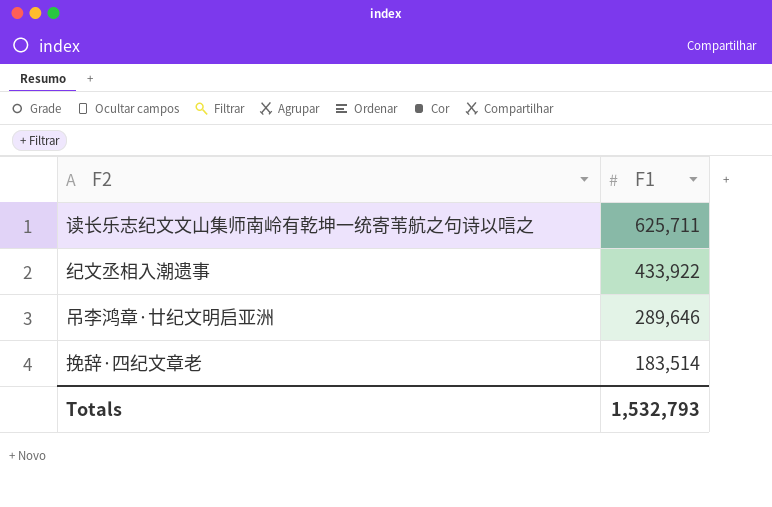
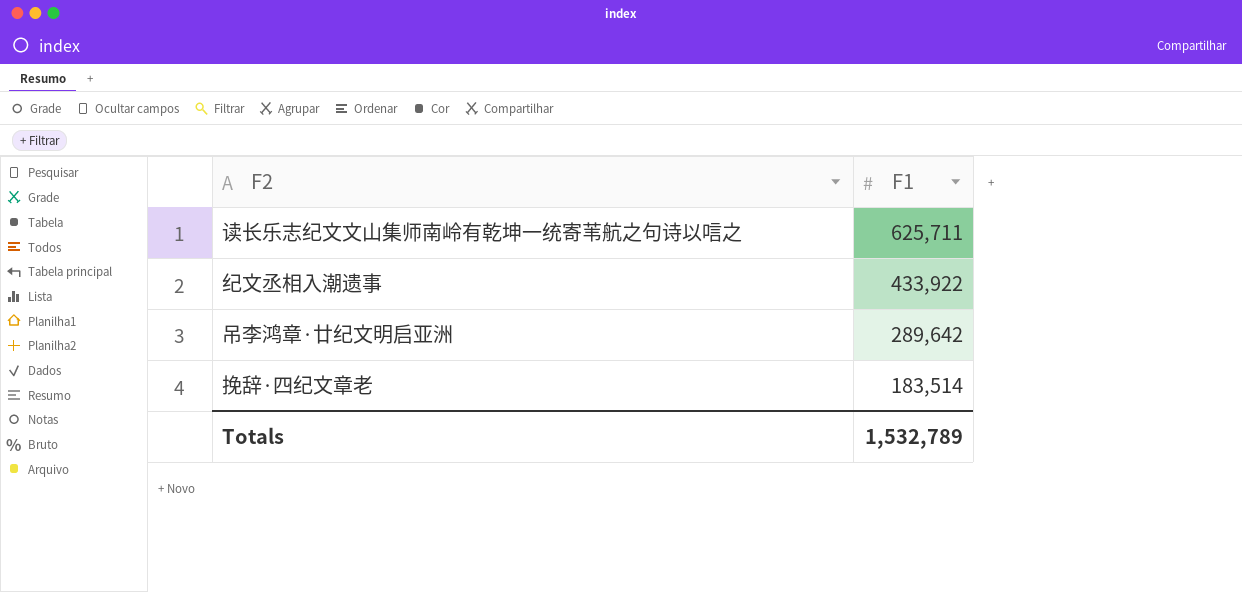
吊李鸿章·廿纪文明启亚洲 | F1: 289,646 -> 289,642
Totals | F1: 1,532,793 -> 1,532,789

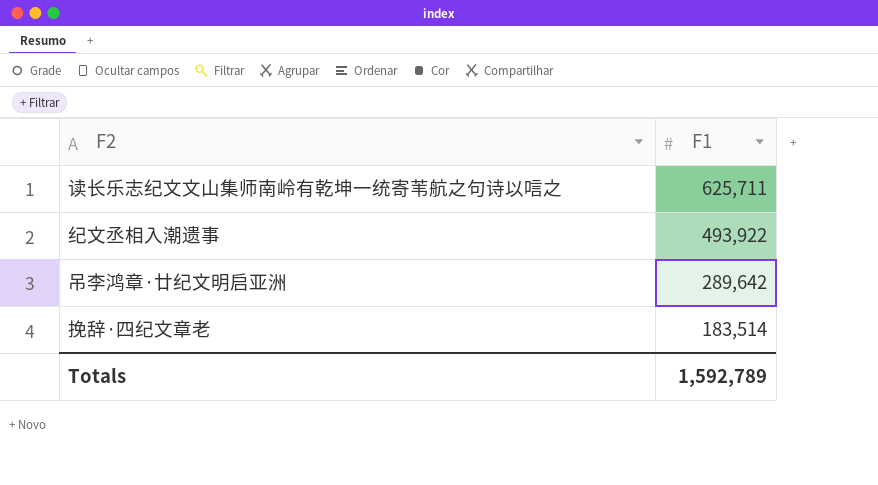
纪文丞相入潮遗事 | F1: 433,922 -> 493,922
Totals | F1: 1,532,789 -> 1,592,789

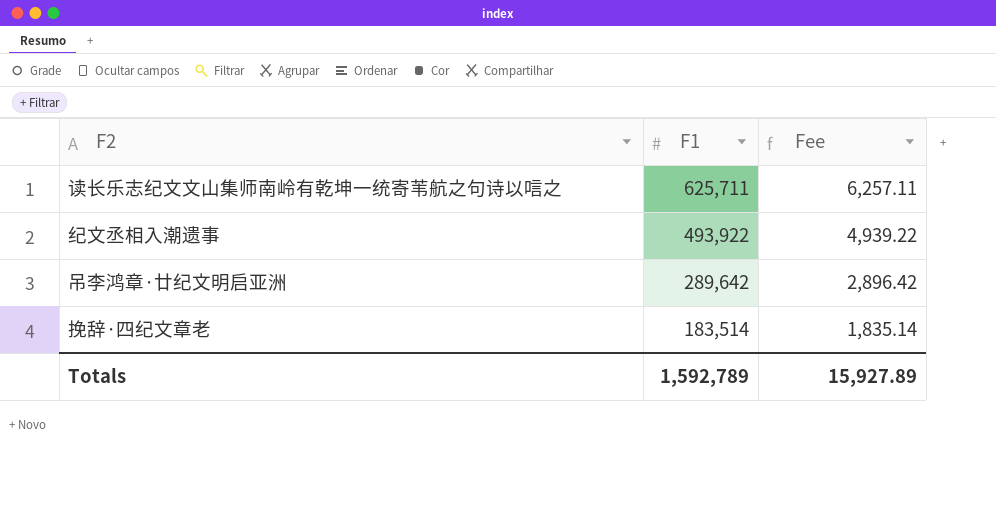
column Fee | formula: none -> [F1] * 0.01

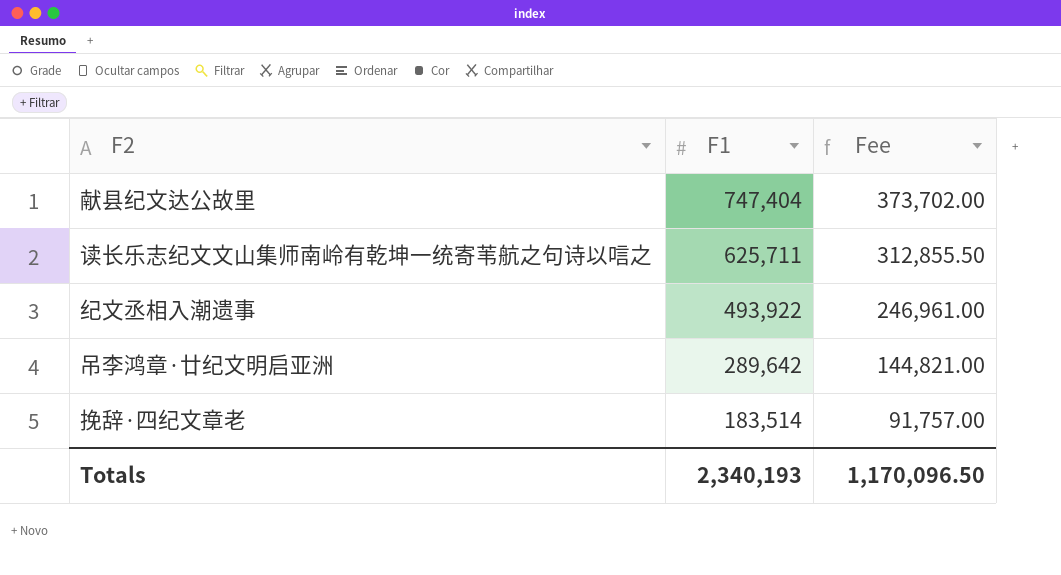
column Fee | formula: [F1] * 0.01 -> [F1] * 0.5
row 献县纪文达公故里: none -> 747,404 | 373,702.00
Totals | F1: 1,592,789 -> 2,340,193
Totals | Fee: 15,927.89 -> 1,170,096.50

